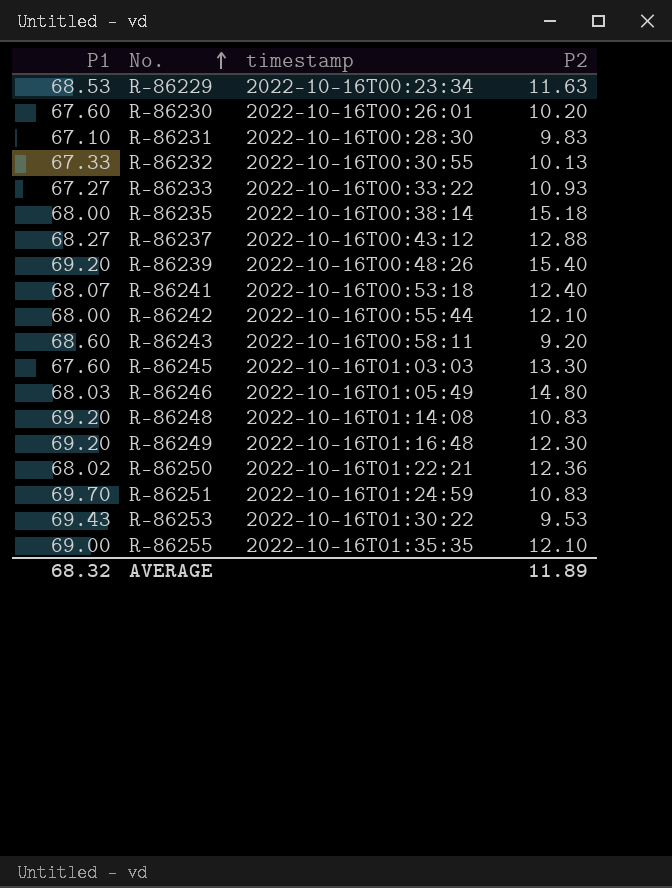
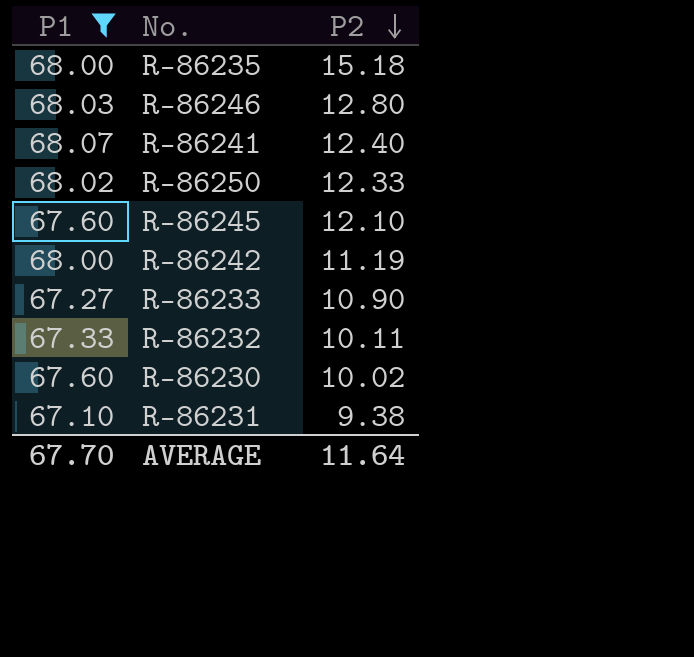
filter: none -> P1 <= 68.07
row order: No. ascending -> P2 descending
column timestamp | position: 3 -> none
R-86246 | P2: 14.80 -> 12.80
R-86250 | P2: 12.36 -> 12.33
R-86245 | P2: 13.30 -> 12.10
R-86242 | P2: 12.10 -> 11.19
R-86233 | P2: 10.93 -> 10.90
R-86232 | P2: 10.13 -> 10.11
R-86230 | P2: 10.20 -> 10.02
R-86231 | P2: 9.83 -> 9.38
AVERAGE | P1: 68.32 -> 67.70
AVERAGE | P2: 11.89 -> 11.64

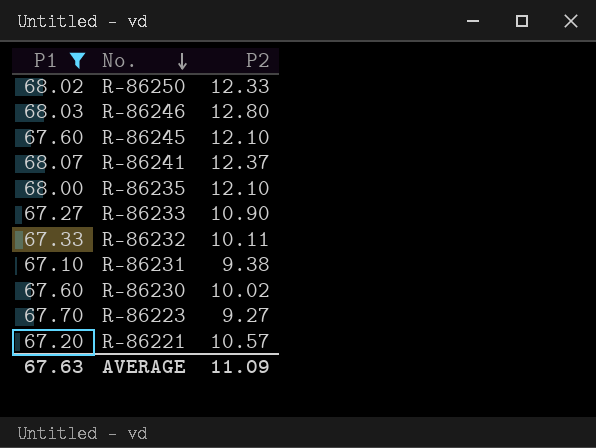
row order: P2 descending -> No. descending
row R-86242: 68.00 | 11.19 -> none
R-86241 | P2: 12.40 -> 12.37
R-86235 | P2: 15.18 -> 12.10
row R-86223: none -> 67.70 | 9.27
row R-86221: none -> 67.20 | 10.57
AVERAGE | P1: 67.70 -> 67.63
AVERAGE | P2: 11.64 -> 11.09

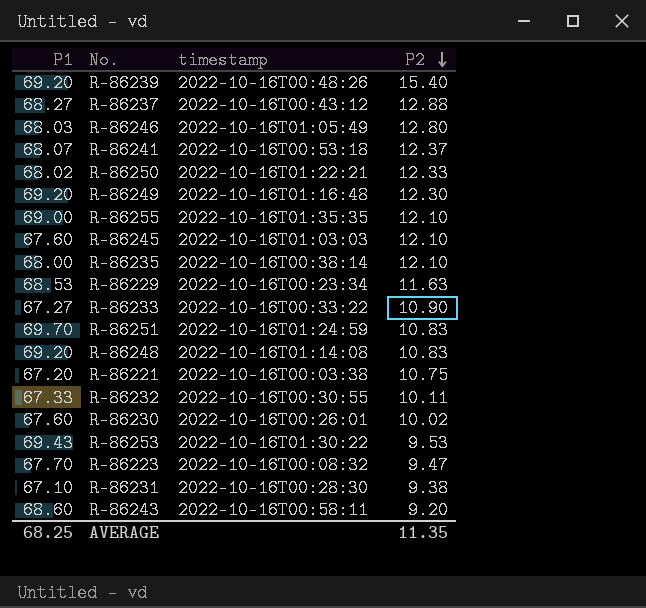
filter: P1 <= 68.07 -> none
row order: No. descending -> P2 descending
column timestamp | position: none -> 3
R-86221 | P2: 10.57 -> 10.75
R-86223 | P2: 9.27 -> 9.47
AVERAGE | P1: 67.63 -> 68.25
AVERAGE | P2: 11.09 -> 11.35

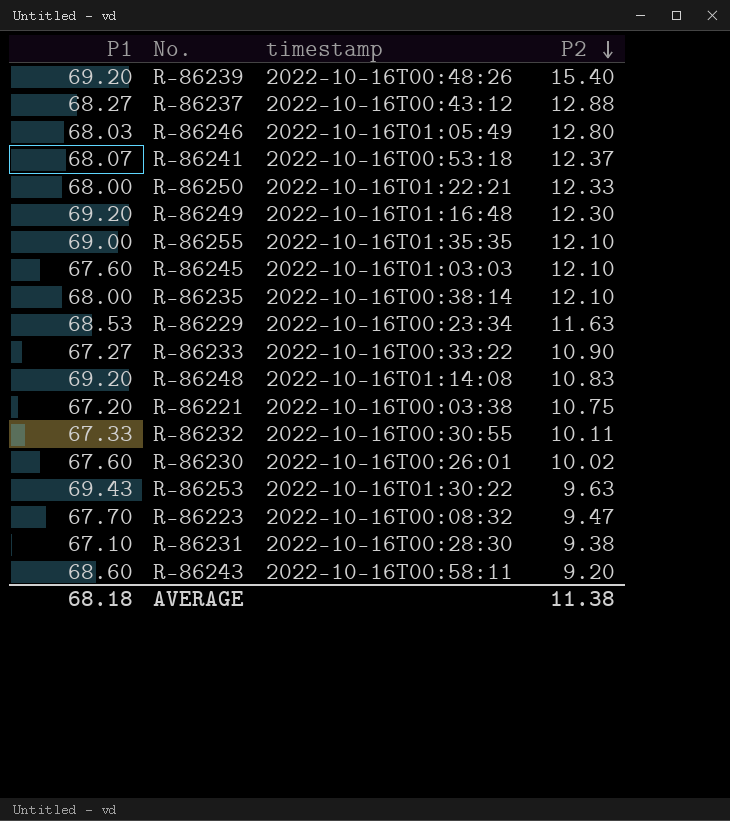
row R-86251: 69.70 | 2022-10-16T01:24:59 | 10.83 -> none
R-86250 | P1: 68.02 -> 68.00
R-86253 | P2: 9.53 -> 9.63
AVERAGE | P1: 68.25 -> 68.18
AVERAGE | P2: 11.35 -> 11.38

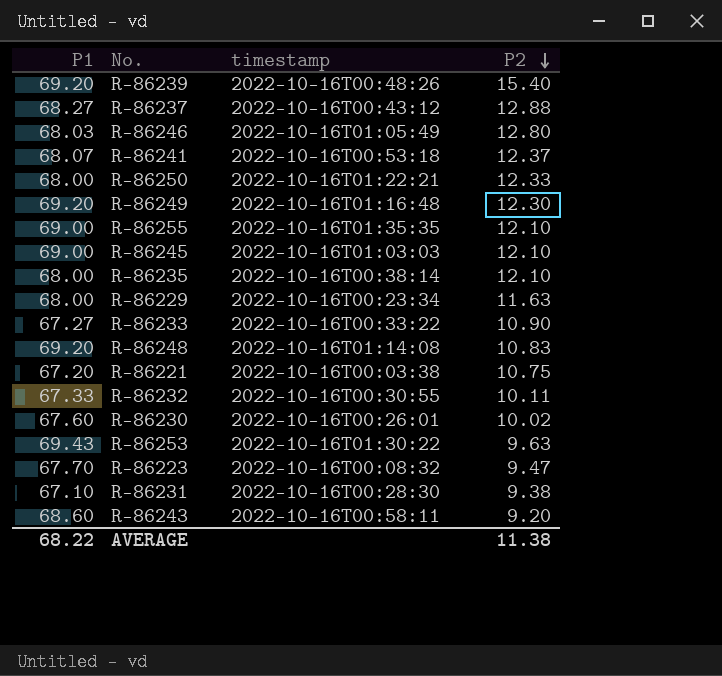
R-86245 | P1: 67.60 -> 69.00
R-86229 | P1: 68.53 -> 68.00
AVERAGE | P1: 68.18 -> 68.22

